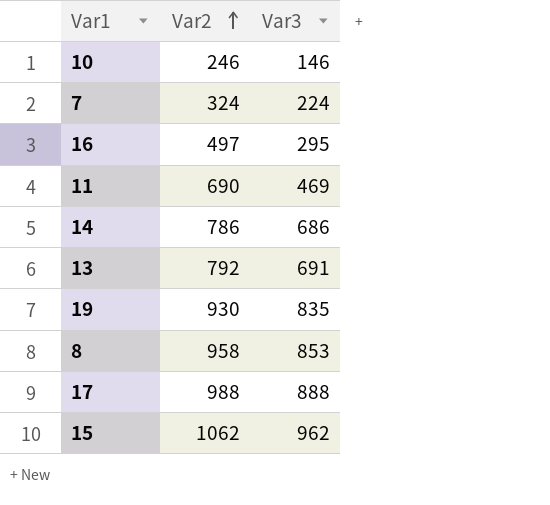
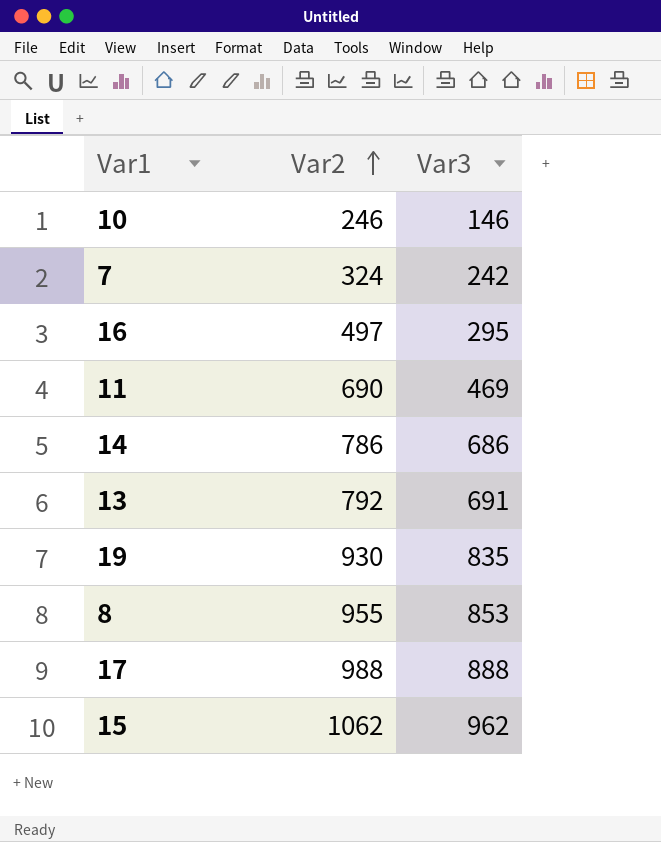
7 | Var3: 224 -> 242
8 | Var2: 958 -> 955

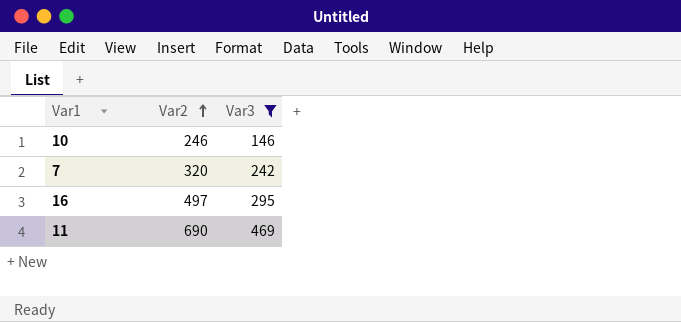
filter: none -> Var3 <= 469
7 | Var2: 324 -> 320

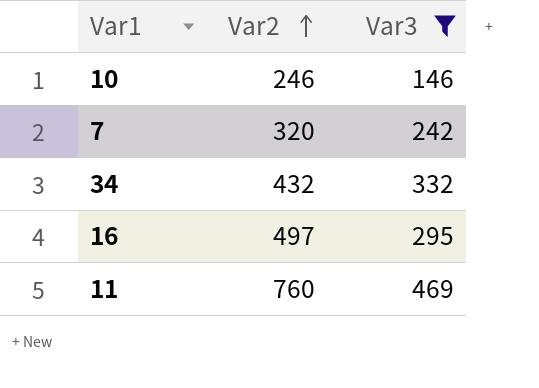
row 34: none -> 432 | 332
11 | Var2: 690 -> 760

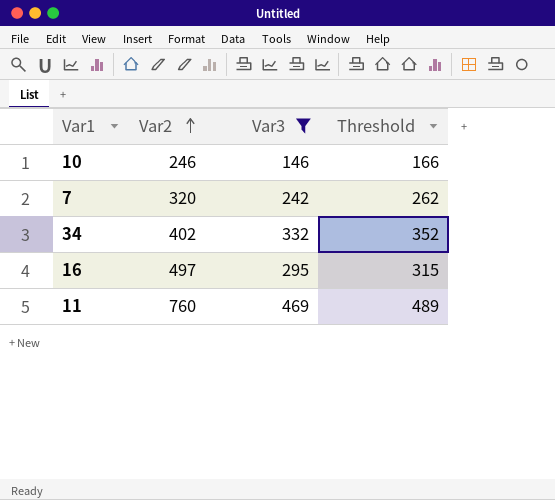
column Threshold | formula: none -> [Var3] + 20
34 | Var2: 432 -> 402

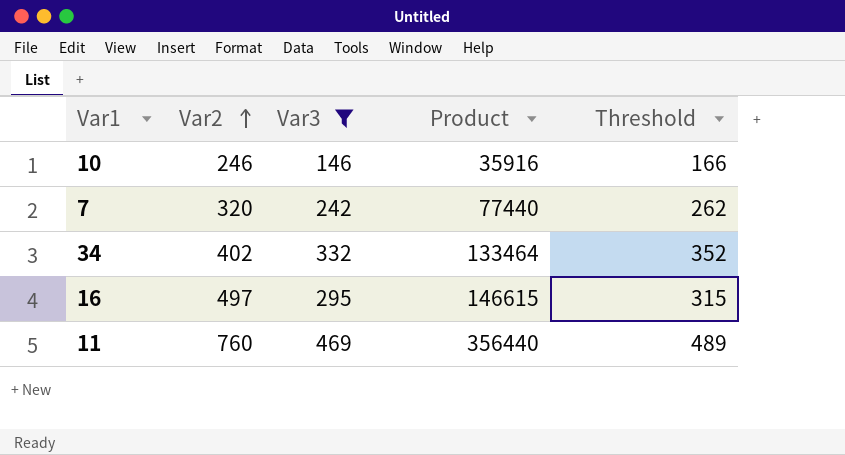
column Product | formula: none -> [Var2] * [Var3]

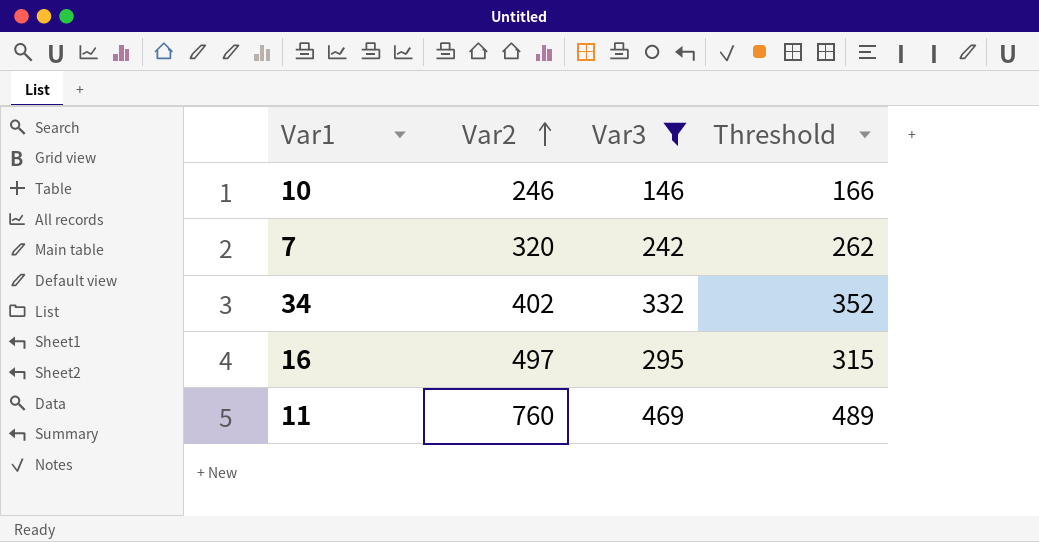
column Product | formula: [Var2] * [Var3] -> none

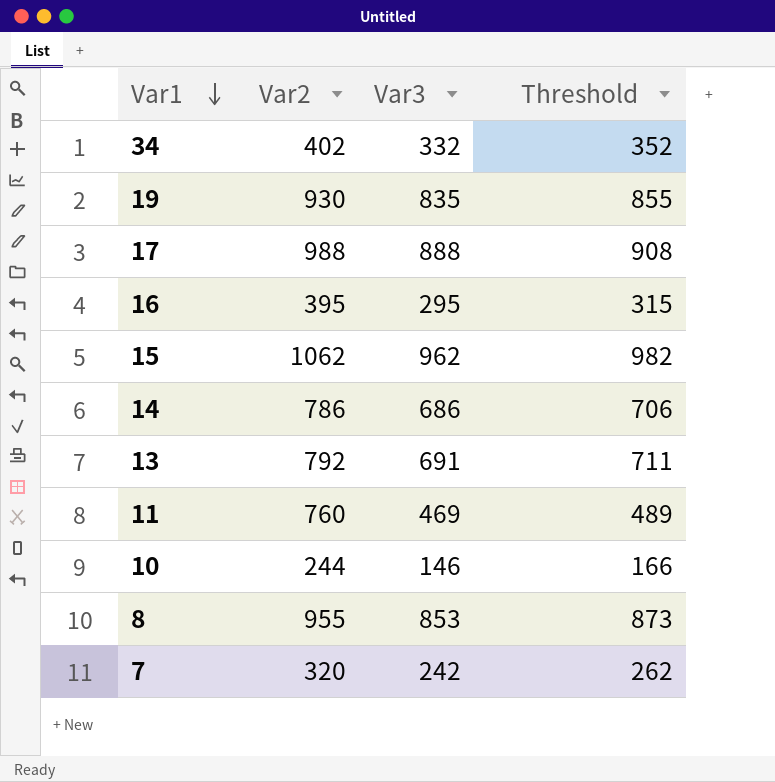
filter: Var3 <= 469 -> none
row order: Var2 ascending -> Var1 descending
16 | Var2: 497 -> 395
10 | Var2: 246 -> 244

